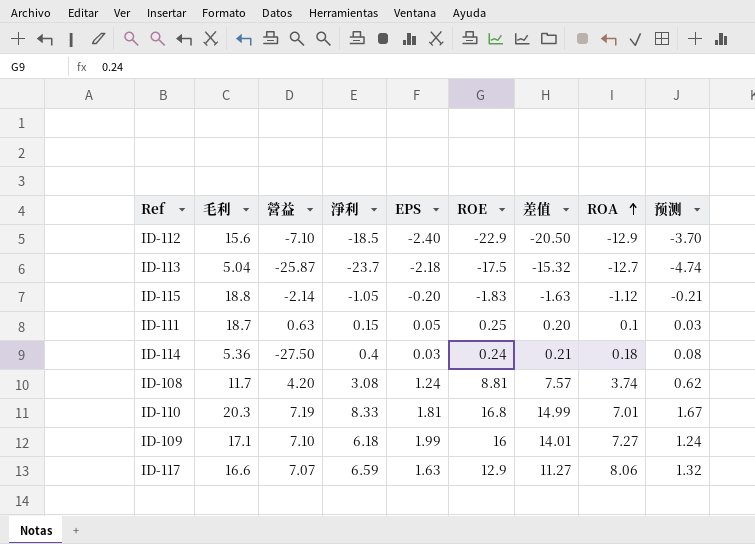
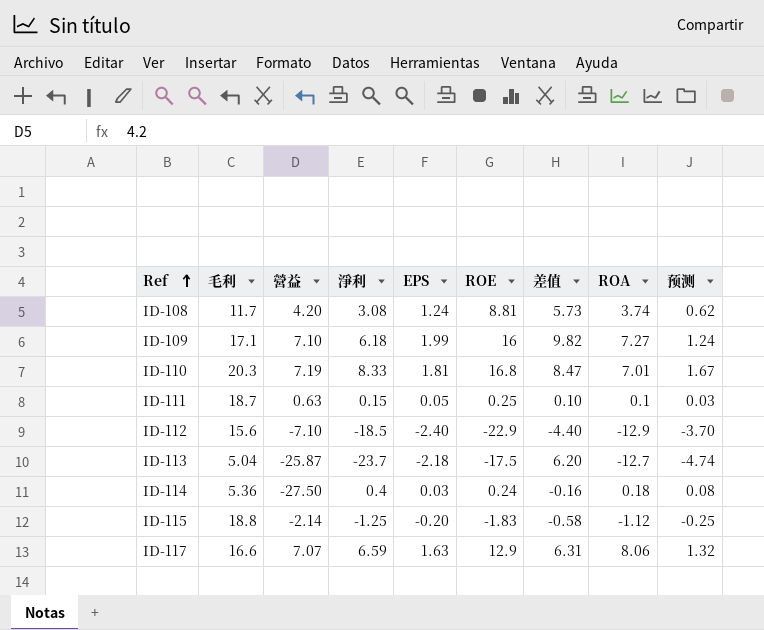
row order: ROA ascending -> Ref ascending
column 差值 | formula: [ROE] - [EPS] -> [ROE] - [淨利]
ID-115 | 淨利: -1.05 -> -1.25
ID-115 | 预测: -0.21 -> -0.25

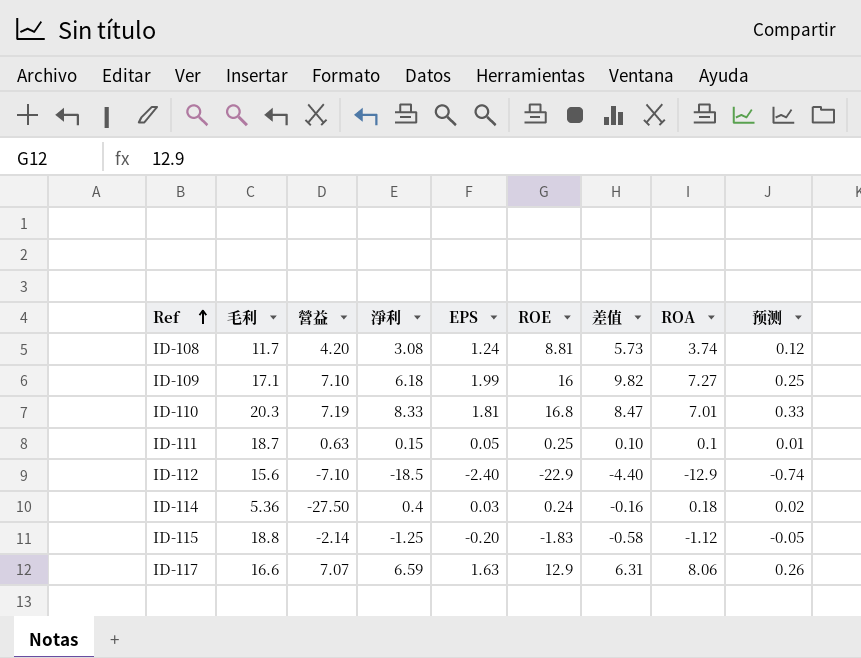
column 预测 | formula: [淨利] * 0.2 -> [淨利] * 0.04
row ID-113: 5.04 | -25.87 | -23.7 | -2.18 | -17.5 | 6.20 | -12.7 | -4.74 -> none

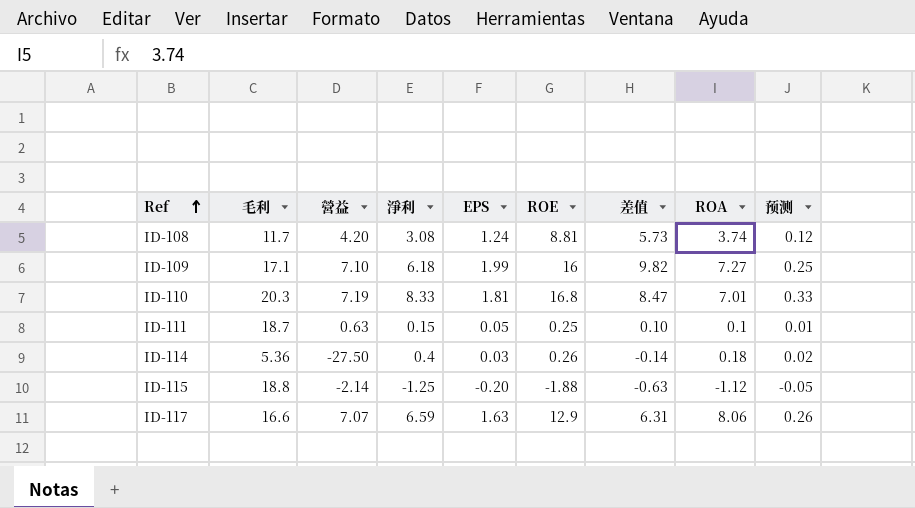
row ID-112: 15.6 | -7.10 | -18.5 | -2.40 | -22.9 | -4.40 | -12.9 | -0.74 -> none
ID-114 | ROE: 0.24 -> 0.26
ID-114 | 差值: -0.16 -> -0.14
ID-115 | ROE: -1.83 -> -1.88
ID-115 | 差值: -0.58 -> -0.63

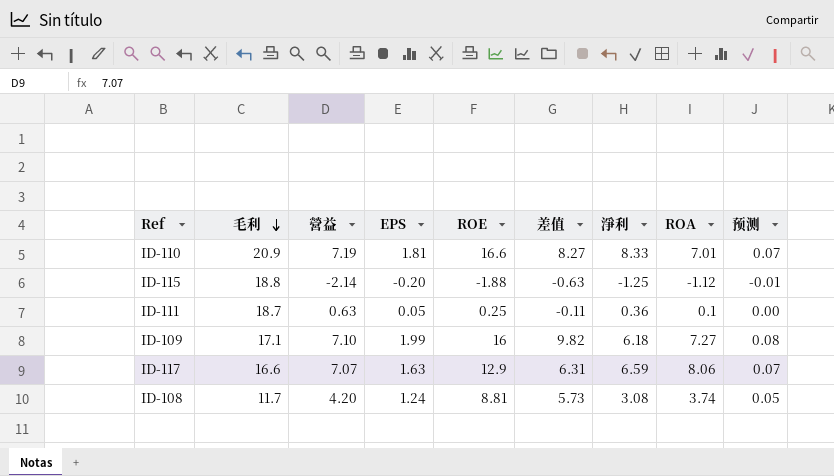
row order: Ref ascending -> 毛利 descending
column 淨利 | position: 4 -> 7
column 预测 | formula: [淨利] * 0.04 -> [EPS] * 0.04
row ID-114: 5.36 | -27.50 | 0.4 | 0.03 | 0.26 | -0.14 | 0.18 | 0.02 -> none
ID-110 | 毛利: 20.3 -> 20.9
ID-110 | ROE: 16.8 -> 16.6
ID-110 | 差值: 8.47 -> 8.27
ID-111 | 差值: 0.10 -> -0.11
ID-111 | 淨利: 0.15 -> 0.36

